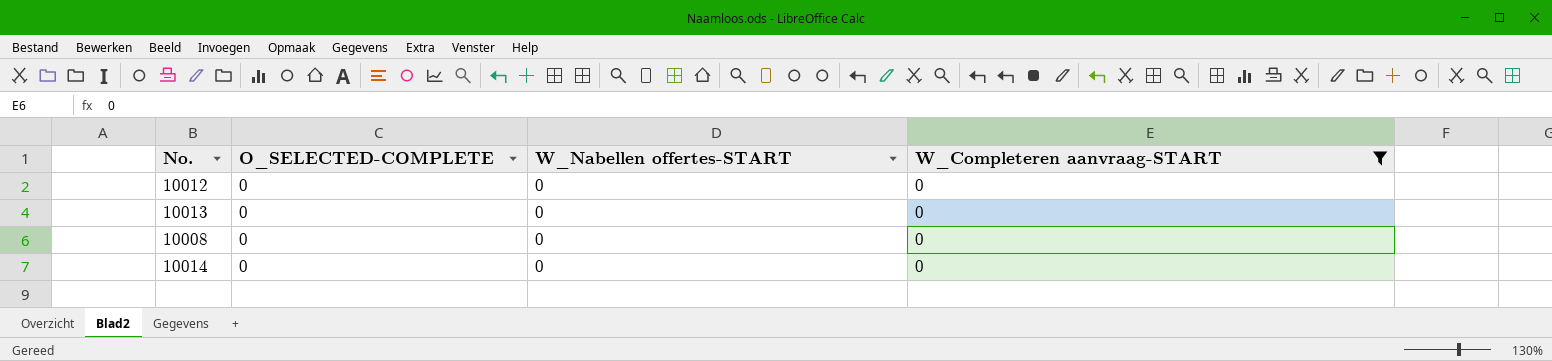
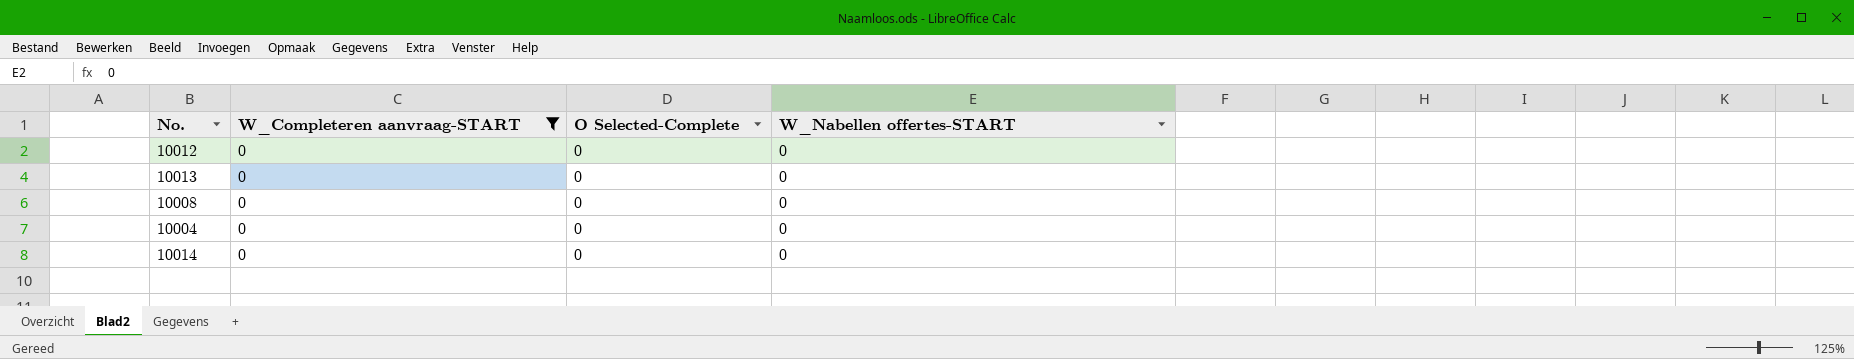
column W_Completeren aanvraag-START | position: 4 -> 2
column name: O_SELECTED-COMPLETE -> O Selected-Complete
row 10004: none -> 0 | 0 | 0

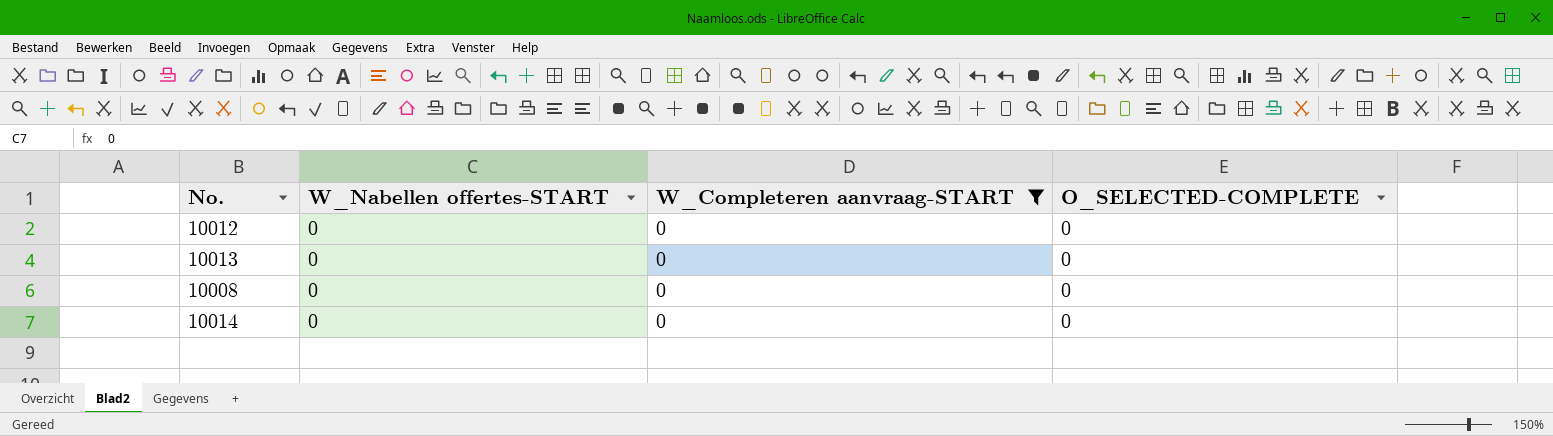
column W_Nabellen offertes-START | position: 4 -> 2
column name: O Selected-Complete -> O_SELECTED-COMPLETE
row 10004: 0 | 0 | 0 -> none

